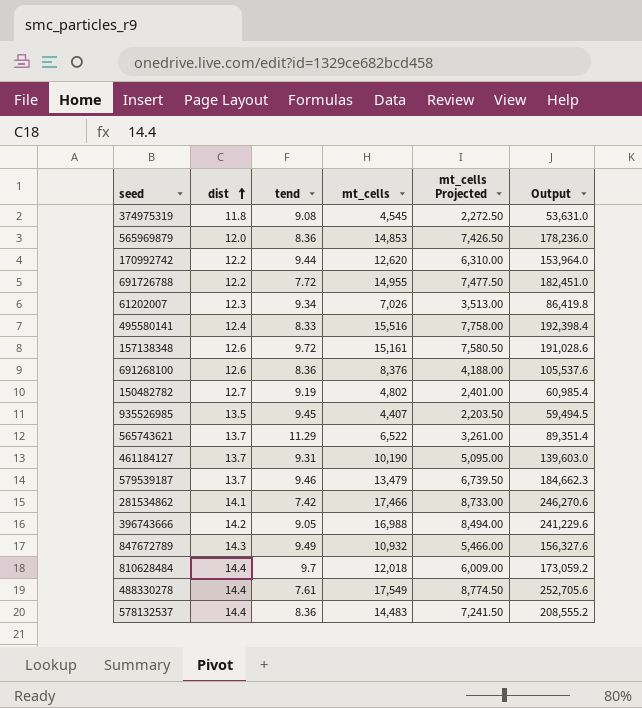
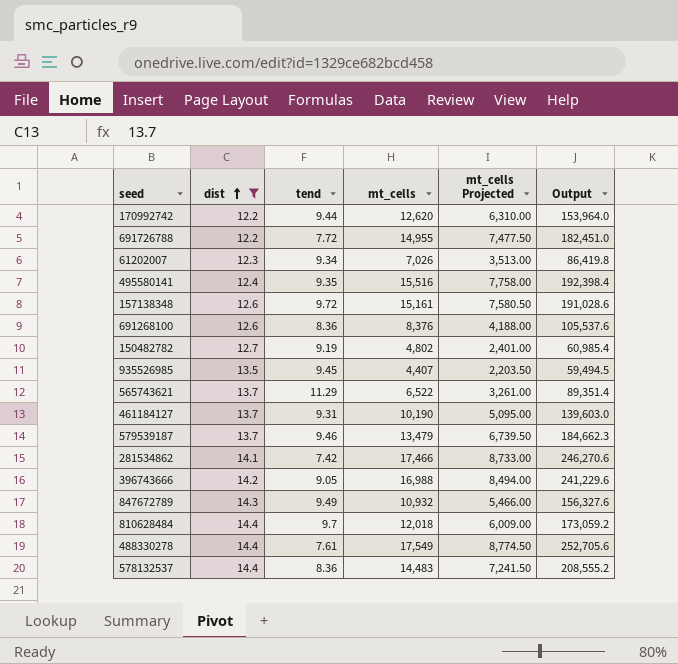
filter: none -> dist >= 12.2
495580141 | tend: 8.33 -> 9.35

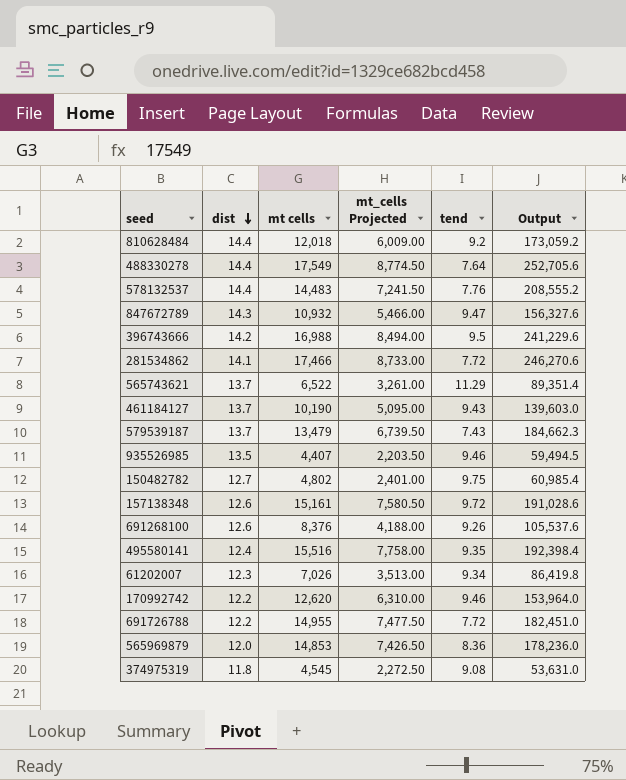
filter: dist >= 12.2 -> none
row order: dist ascending -> dist descending
column name: mt_cells -> mt cells
column tend | position: 3 -> 5
810628484 | tend: 9.7 -> 9.2
488330278 | tend: 7.61 -> 7.64
578132537 | tend: 8.36 -> 7.76
847672789 | tend: 9.49 -> 9.47
396743666 | tend: 9.05 -> 9.5
281534862 | tend: 7.42 -> 7.72
461184127 | tend: 9.31 -> 9.43
579539187 | tend: 9.46 -> 7.43
935526985 | tend: 9.45 -> 9.46
150482782 | tend: 9.19 -> 9.75
691268100 | tend: 8.36 -> 9.26
170992742 | tend: 9.44 -> 9.46

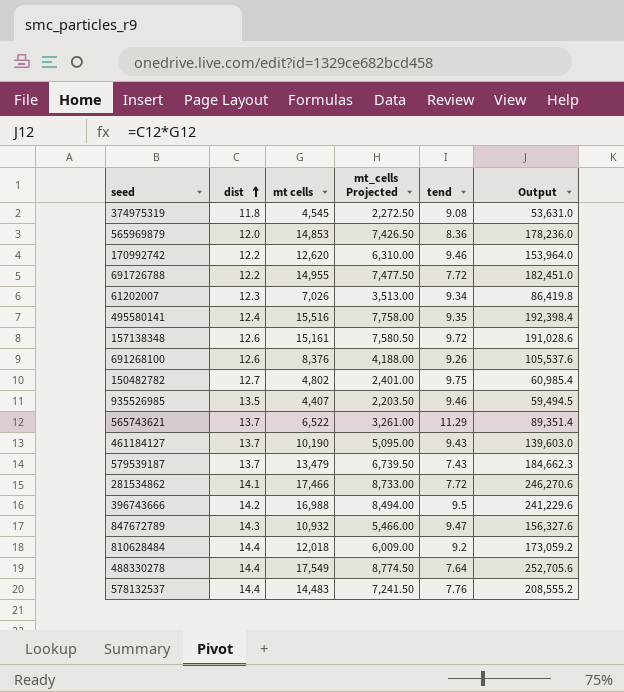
row order: dist descending -> dist ascending

